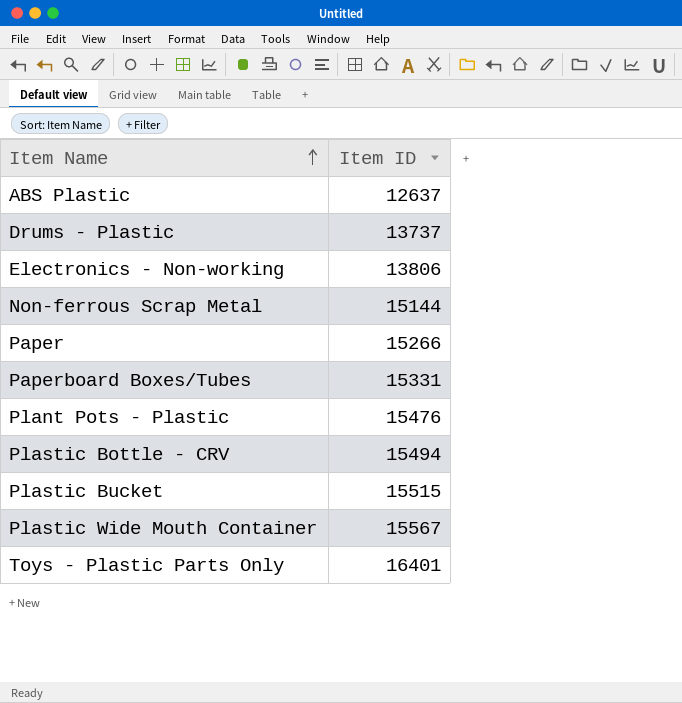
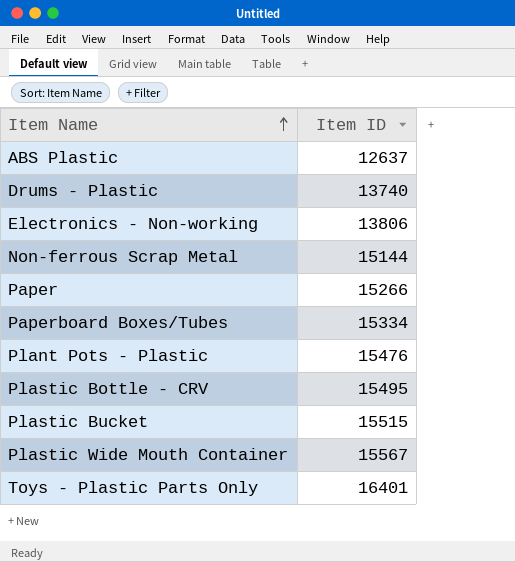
Drums - Plastic | Item ID: 13737 -> 13740
Paperboard Boxes/Tubes | Item ID: 15331 -> 15334
Plastic Bottle - CRV | Item ID: 15494 -> 15495

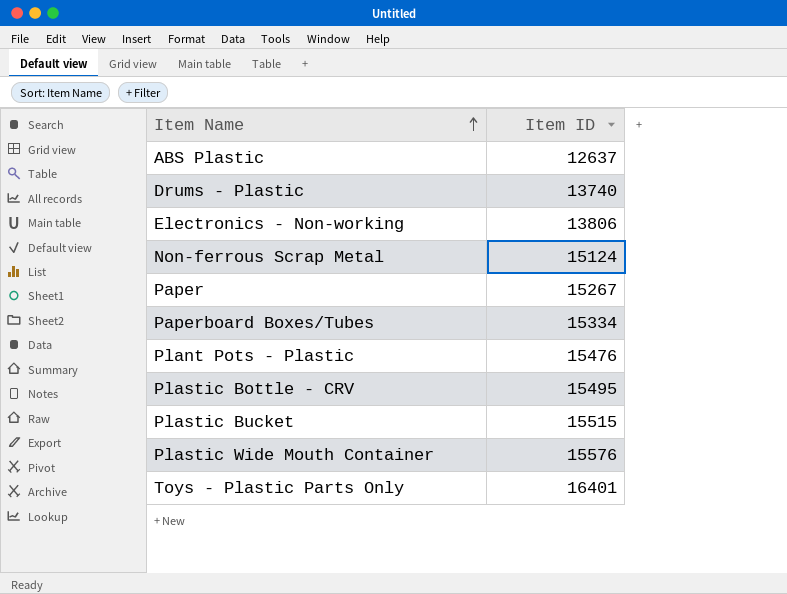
Non-ferrous Scrap Metal | Item ID: 15144 -> 15124
Paper | Item ID: 15266 -> 15267
Plastic Wide Mouth Container | Item ID: 15567 -> 15576

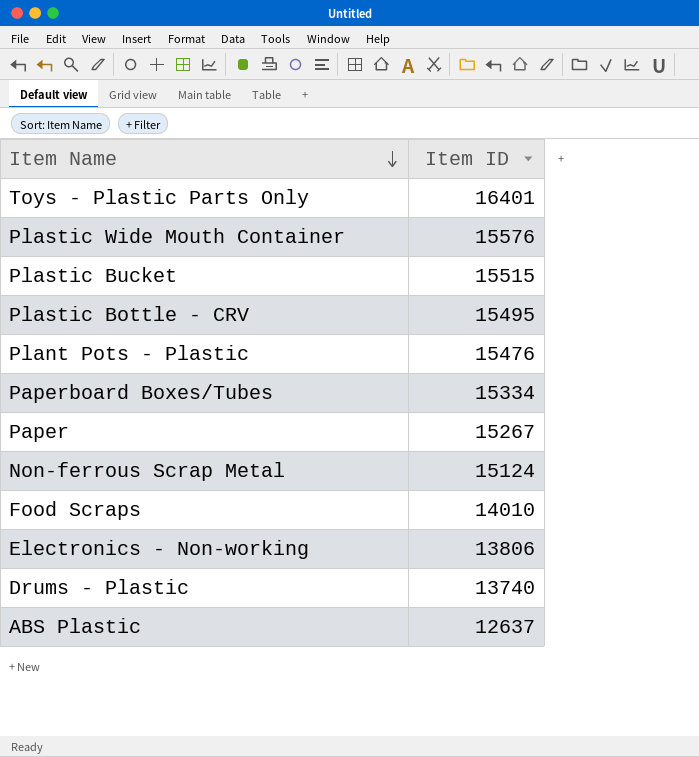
row order: Item Name ascending -> Item Name descending
row Food Scraps: none -> 14010

